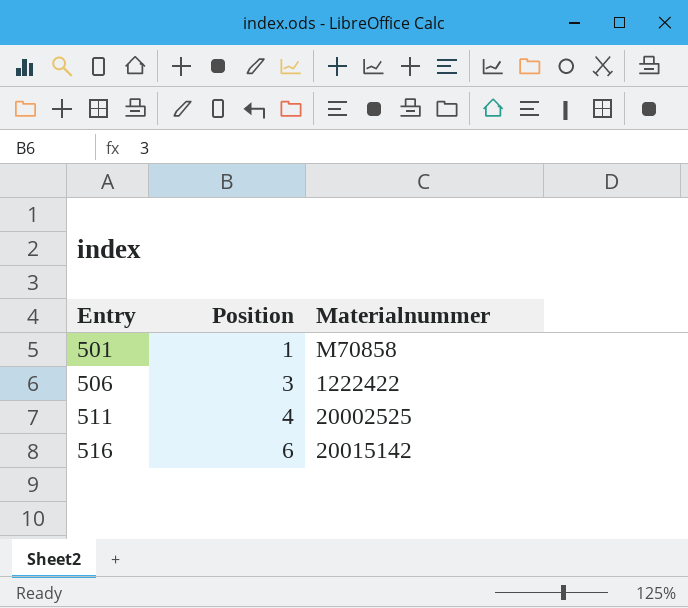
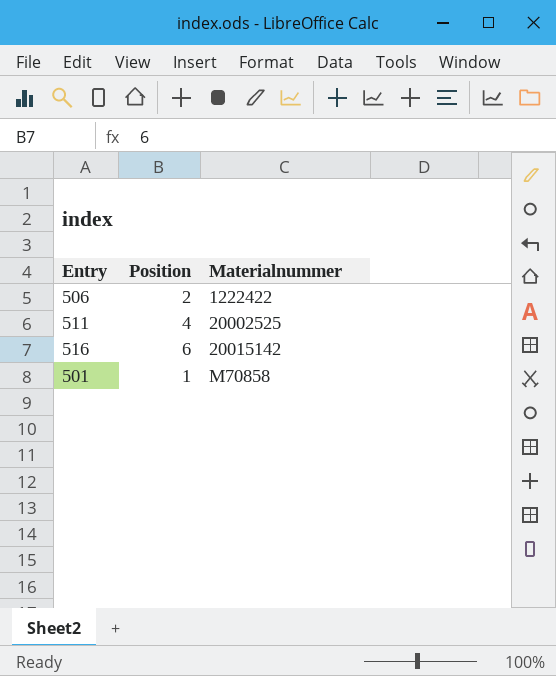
row order: Entry ascending -> Materialnummer ascending
506 | Position: 3 -> 2

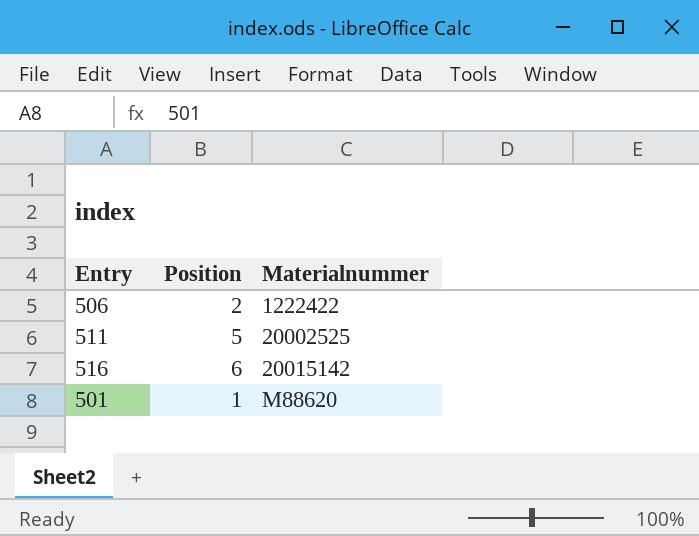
511 | Position: 4 -> 5
501 | Materialnummer: M70858 -> M88620

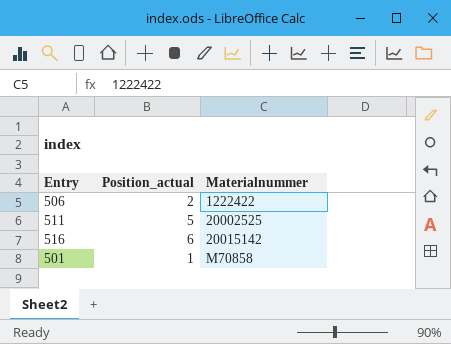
column name: Position -> Position_actual
501 | Materialnummer: M88620 -> M70858

